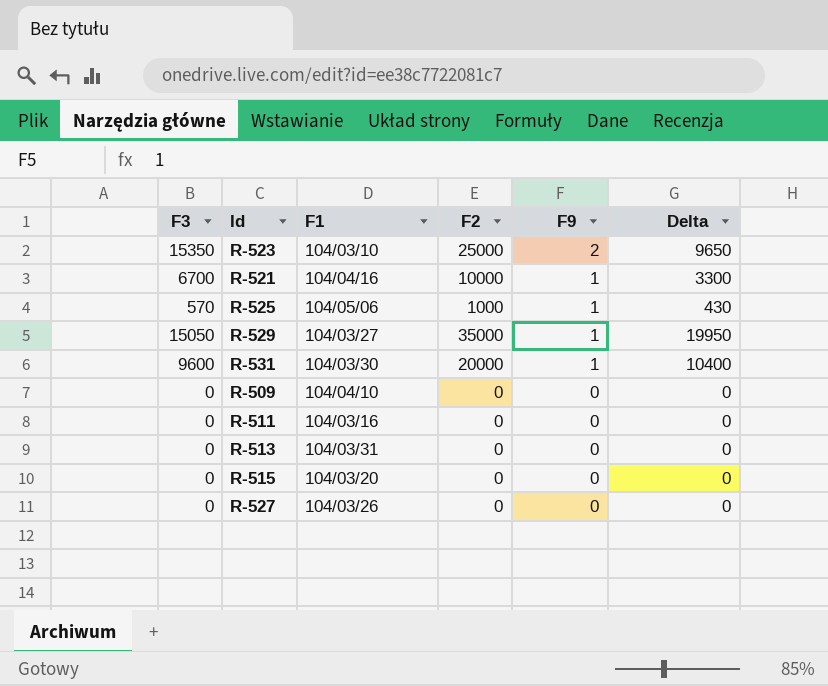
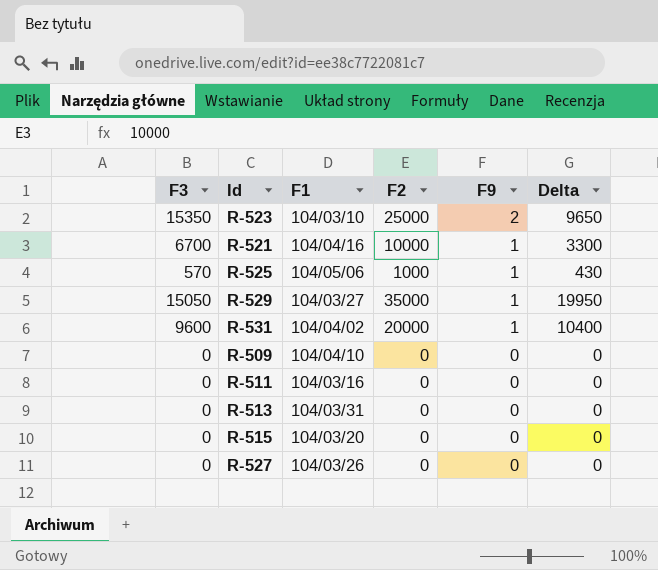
R-531 | F1: 104/03/30 -> 104/04/02

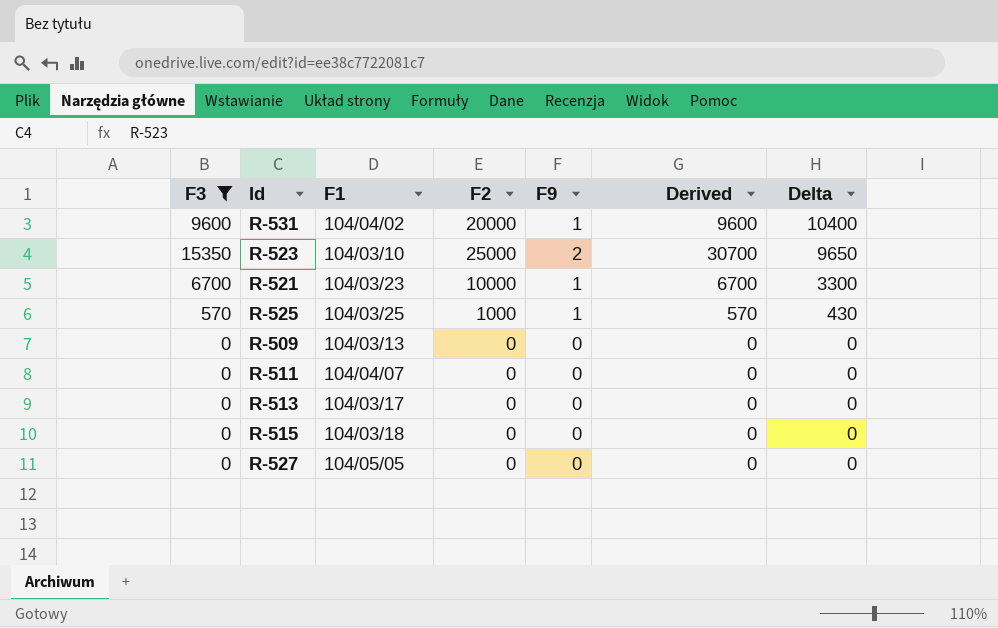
filter: none -> F3 != 15050
row order: F9 descending -> Delta descending
column Derived | formula: none -> [F3] * [F9]
R-521 | F1: 104/04/16 -> 104/03/23
R-525 | F1: 104/05/06 -> 104/03/25
R-509 | F1: 104/04/10 -> 104/03/13
R-511 | F1: 104/03/16 -> 104/04/07
R-513 | F1: 104/03/31 -> 104/03/17
R-515 | F1: 104/03/20 -> 104/03/18
R-527 | F1: 104/03/26 -> 104/05/05

